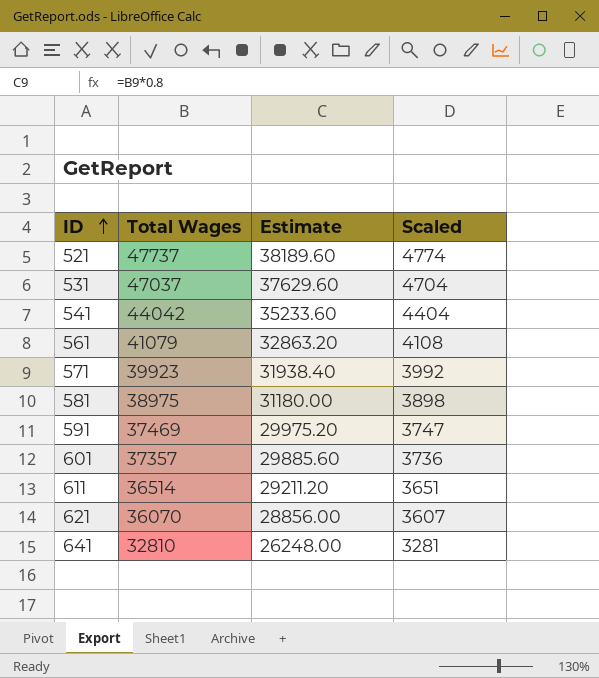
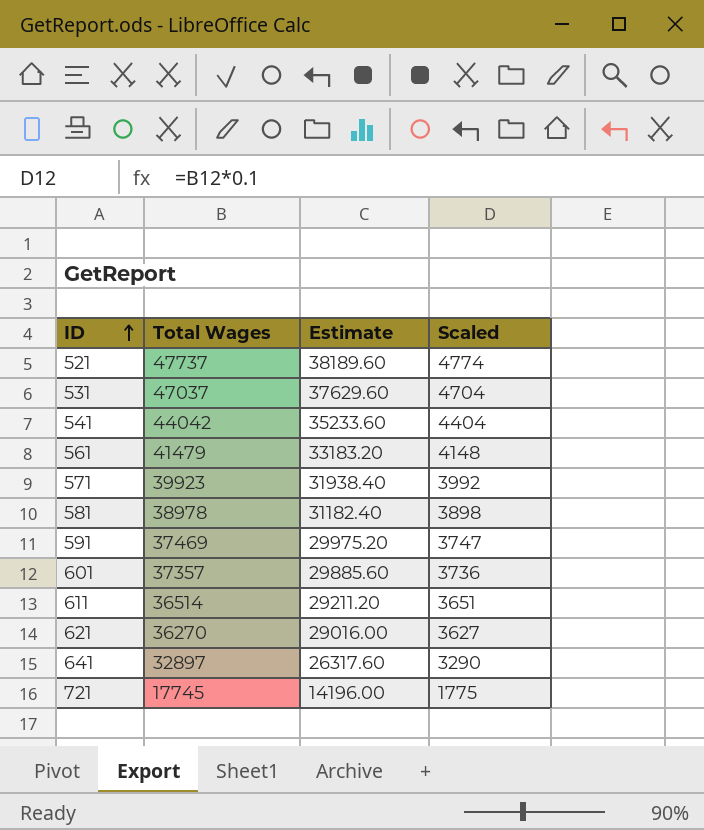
561 | Total Wages: 41079 -> 41479
561 | Estimate: 32863.20 -> 33183.20
561 | Scaled: 4108 -> 4148
581 | Total Wages: 38975 -> 38978
581 | Estimate: 31180.00 -> 31182.40
621 | Total Wages: 36070 -> 36270
621 | Estimate: 28856.00 -> 29016.00
621 | Scaled: 3607 -> 3627
641 | Total Wages: 32810 -> 32897
641 | Estimate: 26248.00 -> 26317.60
641 | Scaled: 3281 -> 3290
row 721: none -> 17745 | 14196.00 | 1775

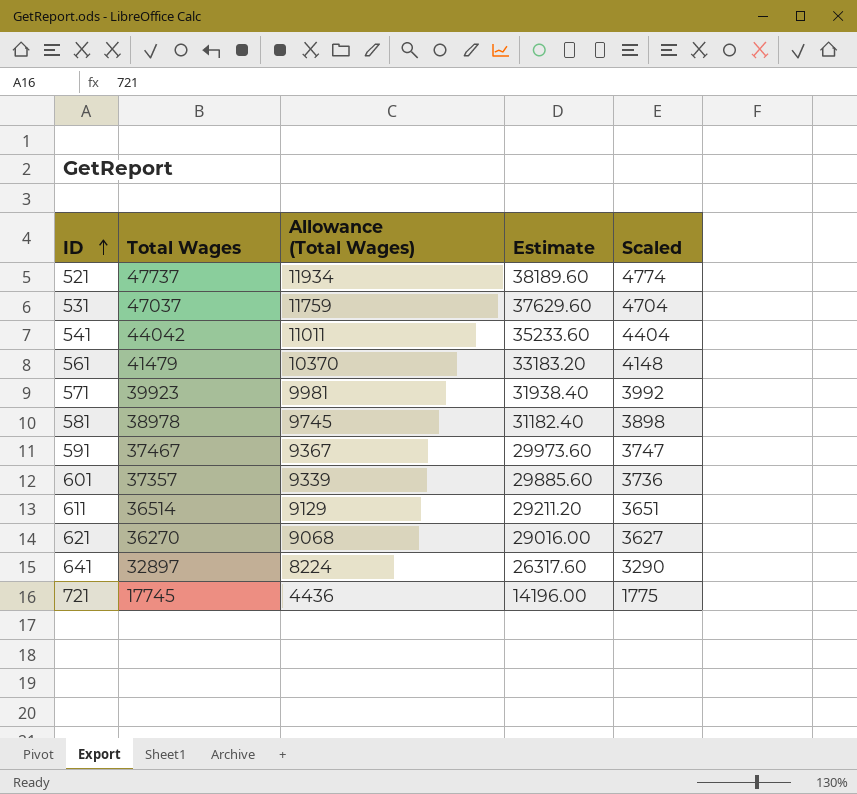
column Allowance (Total Wages) | formula: none -> [Total Wages] * 0.25
591 | Total Wages: 37469 -> 37467
591 | Estimate: 29975.20 -> 29973.60

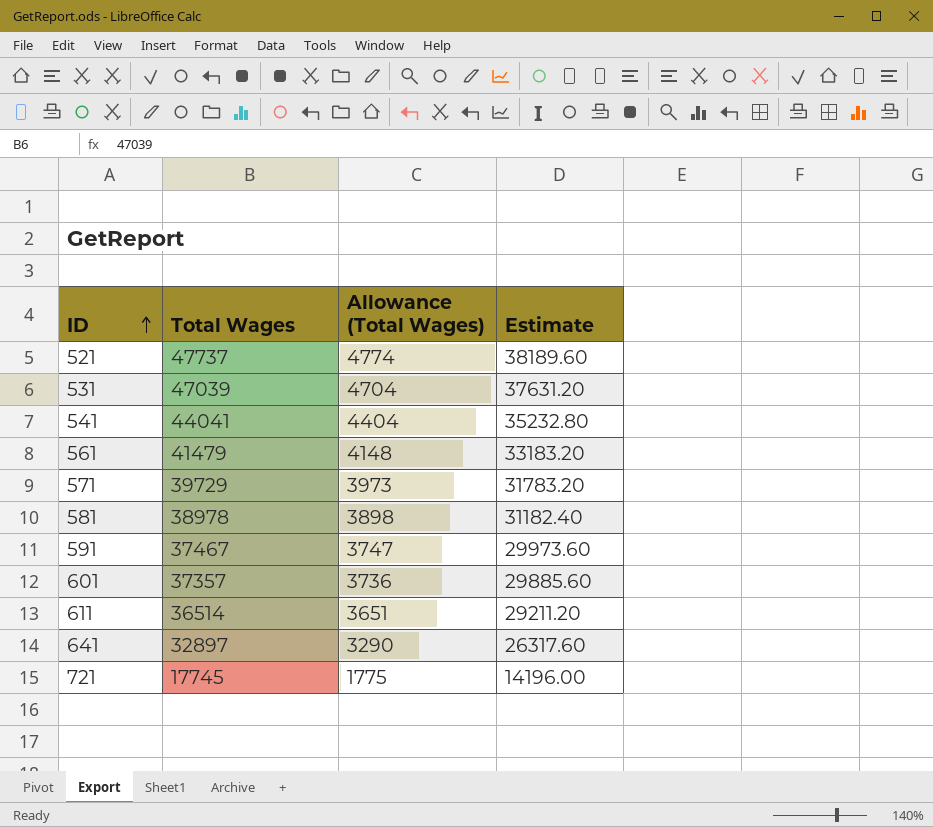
column Scaled | formula: [Total Wages] * 0.1 -> none
column Allowance (Total Wages) | formula: [Total Wages] * 0.25 -> [Total Wages] * 0.1
row 621: 36270 | 9068 | 29016.00 | 3627 -> none
531 | Total Wages: 47037 -> 47039
531 | Estimate: 37629.60 -> 37631.20
541 | Total Wages: 44042 -> 44041
541 | Estimate: 35233.60 -> 35232.80
571 | Total Wages: 39923 -> 39729
571 | Estimate: 31938.40 -> 31783.20

